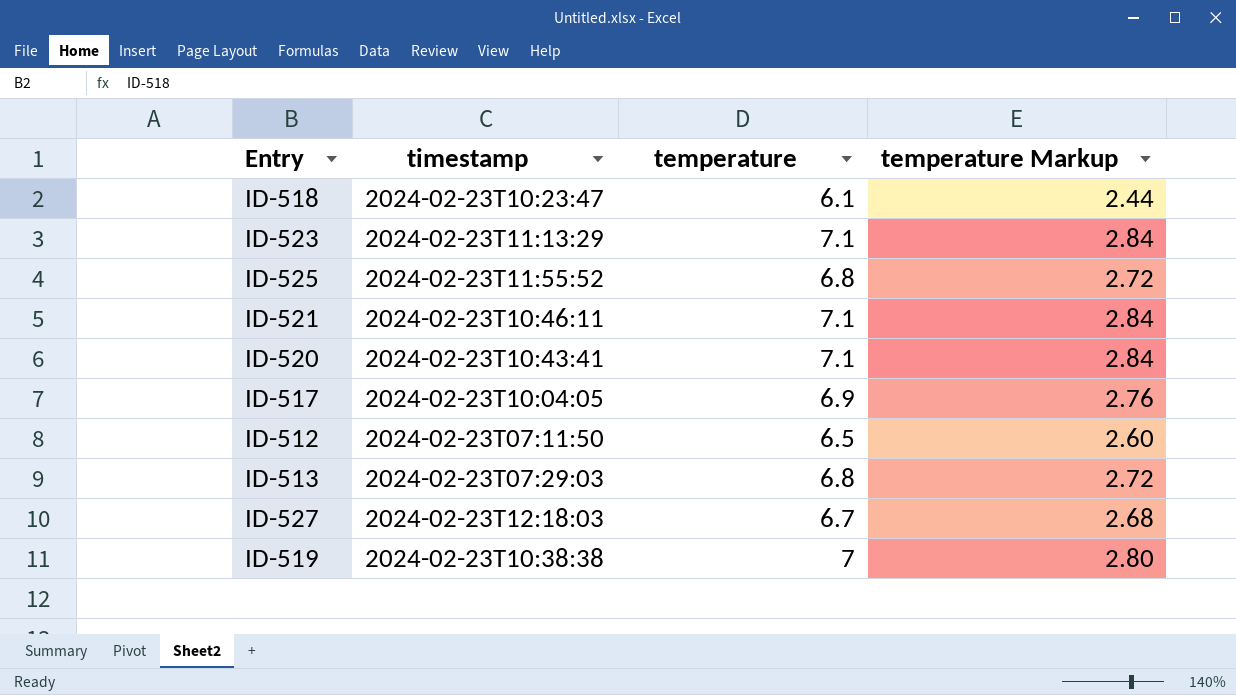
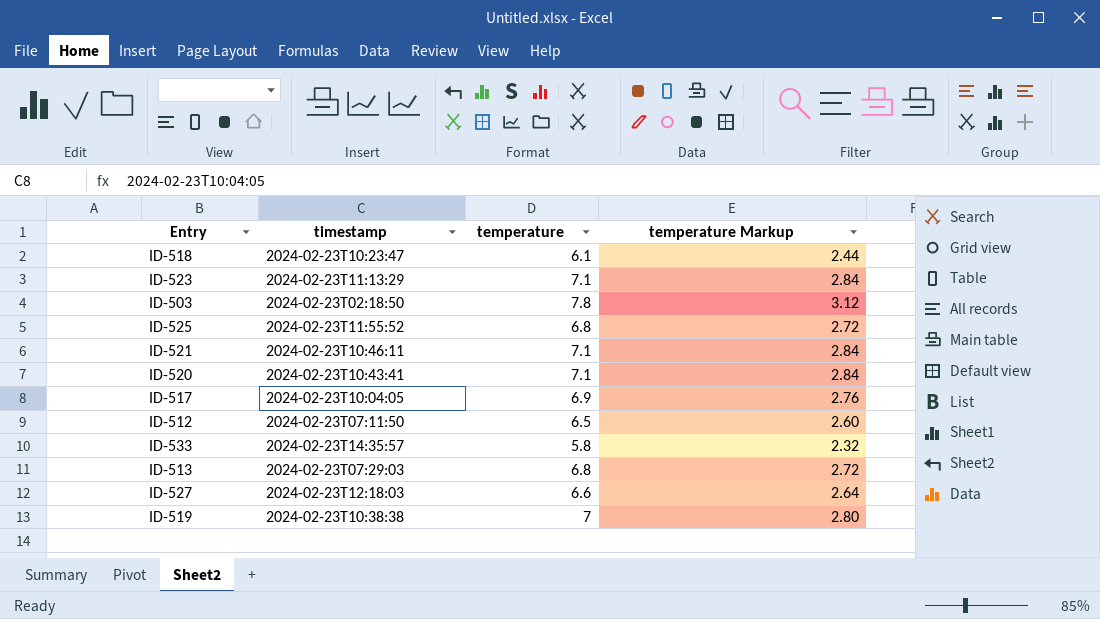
row ID-503: none -> 2024-02-23T02:18:50 | 7.8 | 3.12
row ID-533: none -> 2024-02-23T14:35:57 | 5.8 | 2.32
ID-527 | temperature: 6.7 -> 6.6
ID-527 | temperature Markup: 2.68 -> 2.64

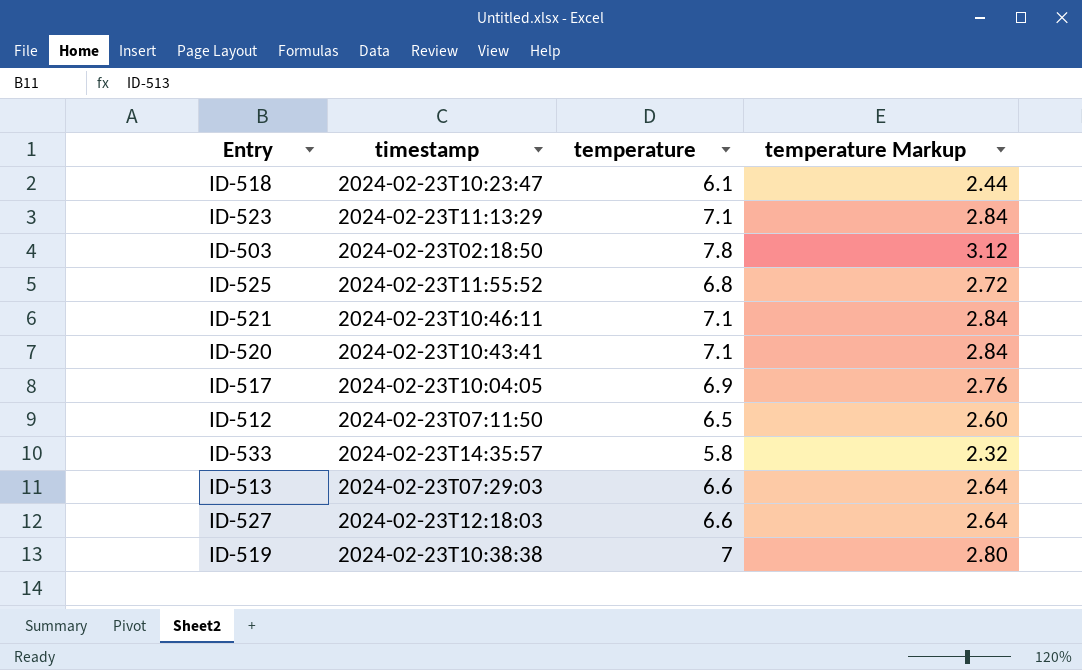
ID-513 | temperature: 6.8 -> 6.6
ID-513 | temperature Markup: 2.72 -> 2.64

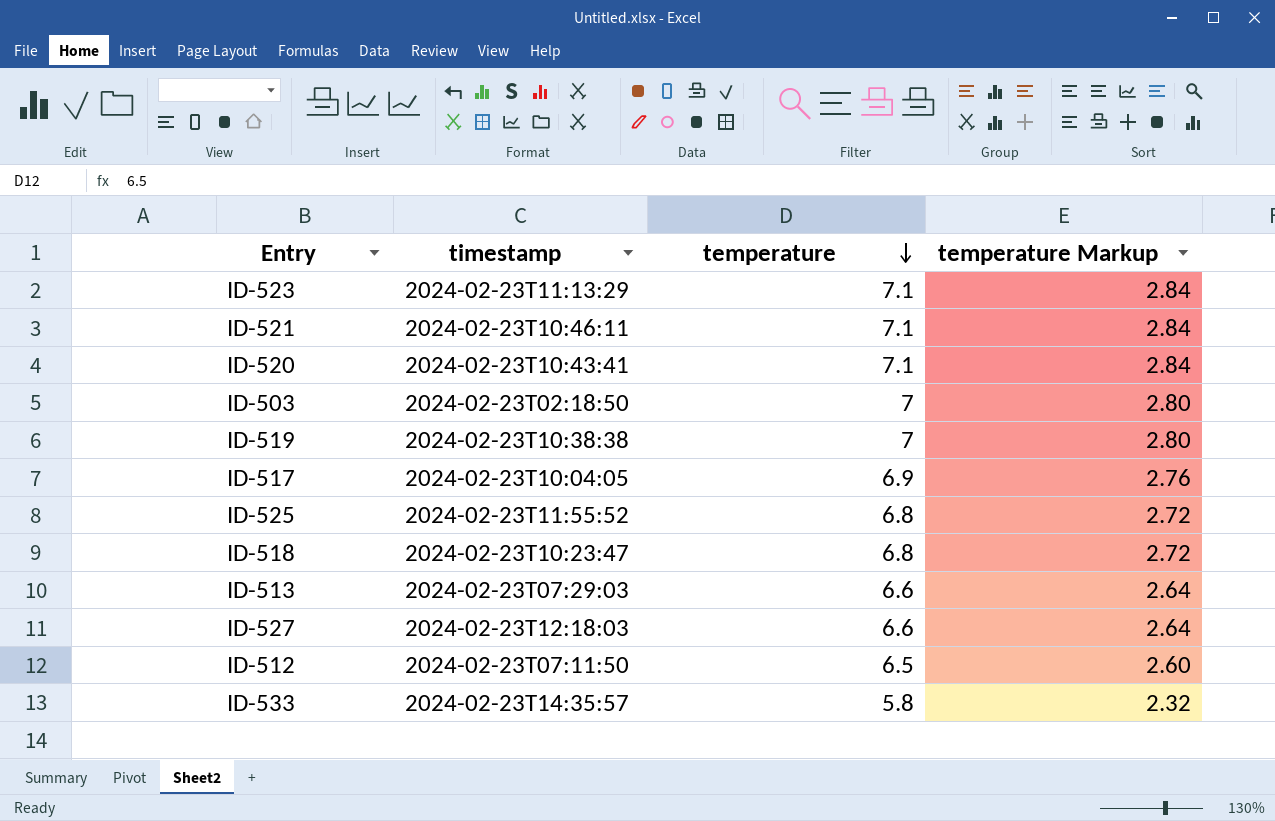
row order: none -> temperature descending
ID-503 | temperature: 7.8 -> 7
ID-503 | temperature Markup: 3.12 -> 2.80
ID-518 | temperature: 6.1 -> 6.8
ID-518 | temperature Markup: 2.44 -> 2.72

